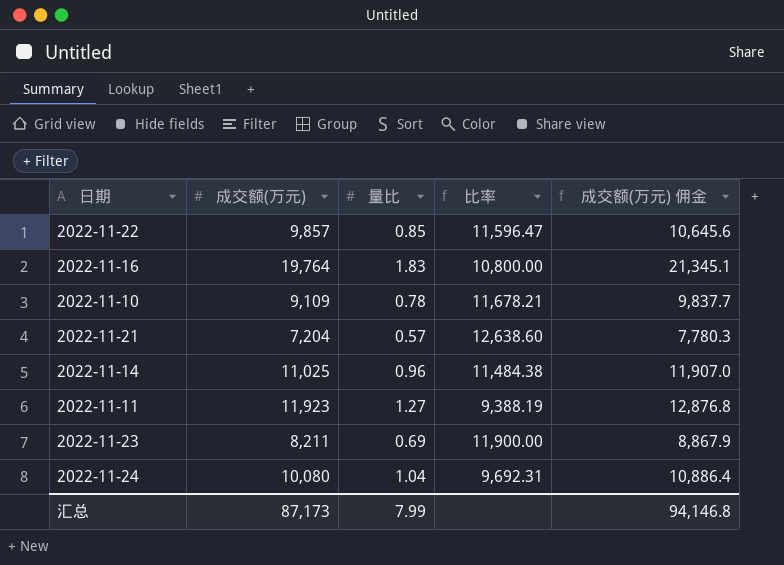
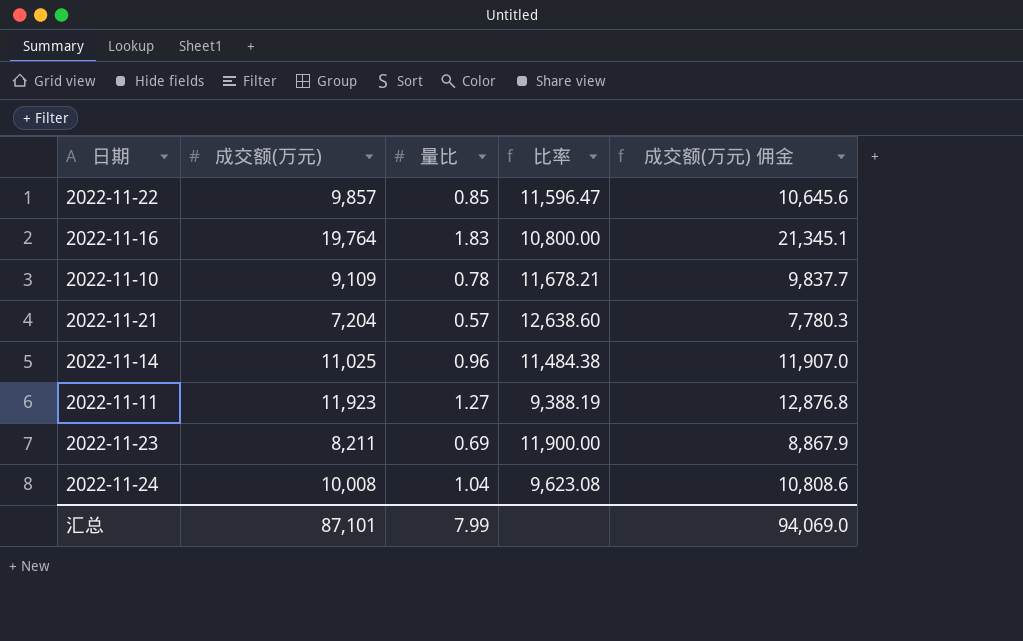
2022-11-24 | 成交额(万元): 10,080 -> 10,008
2022-11-24 | 比率: 9,692.31 -> 9,623.08
2022-11-24 | 成交额(万元) 佣金: 10,886.4 -> 10,808.6
汇总 | 成交额(万元): 87,173 -> 87,101
汇总 | 成交额(万元) 佣金: 94,146.8 -> 94,069.0

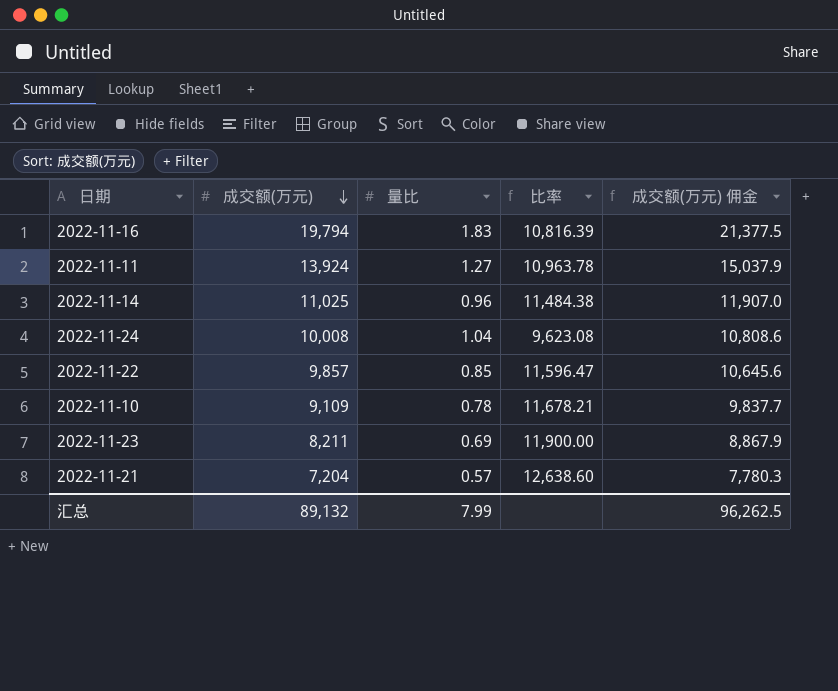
row order: none -> 成交额(万元) descending
2022-11-16 | 成交额(万元): 19,764 -> 19,794
2022-11-16 | 比率: 10,800.00 -> 10,816.39
2022-11-16 | 成交额(万元) 佣金: 21,345.1 -> 21,377.5
2022-11-11 | 成交额(万元): 11,923 -> 13,924
2022-11-11 | 比率: 9,388.19 -> 10,963.78
2022-11-11 | 成交额(万元) 佣金: 12,876.8 -> 15,037.9
汇总 | 成交额(万元): 87,101 -> 89,132
汇总 | 成交额(万元) 佣金: 94,069.0 -> 96,262.5

